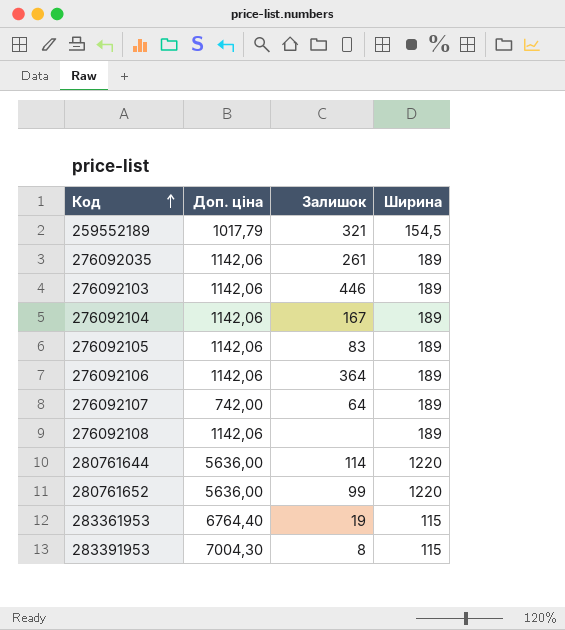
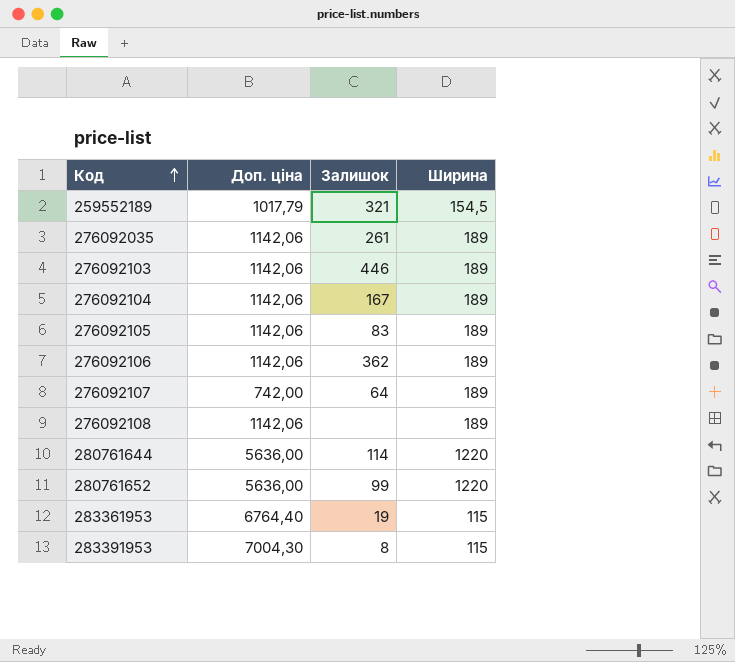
276092106 | Залишок: 364 -> 362

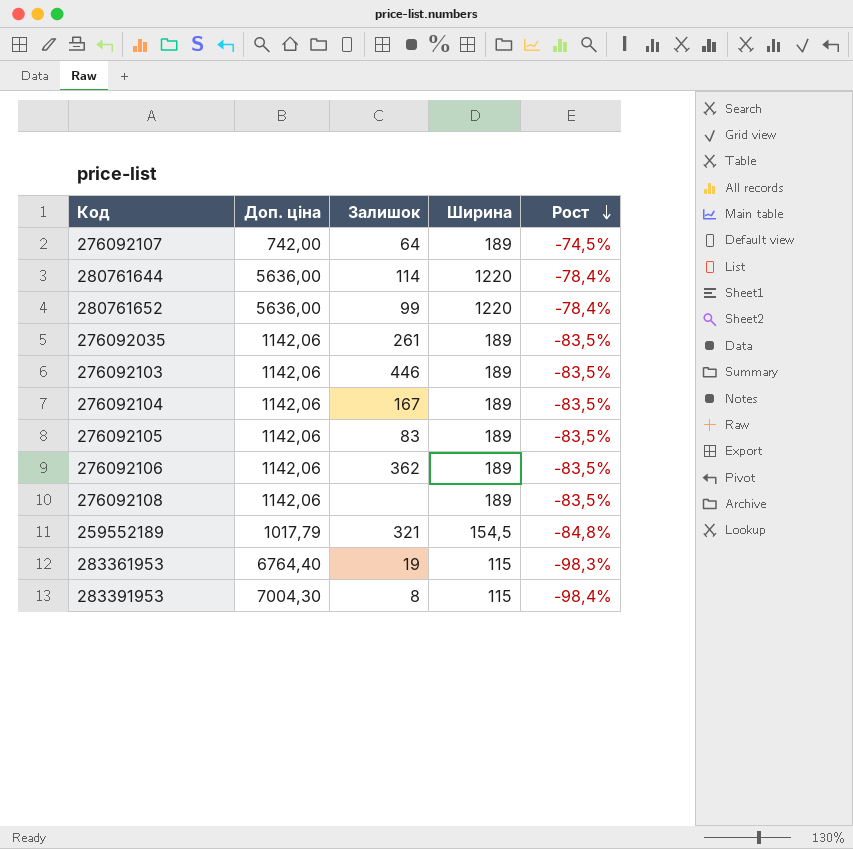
row order: Код ascending -> Рост descending
column Рост | formula: none -> ([Ширина] - [Доп. ціна]) / [Доп. ціна]

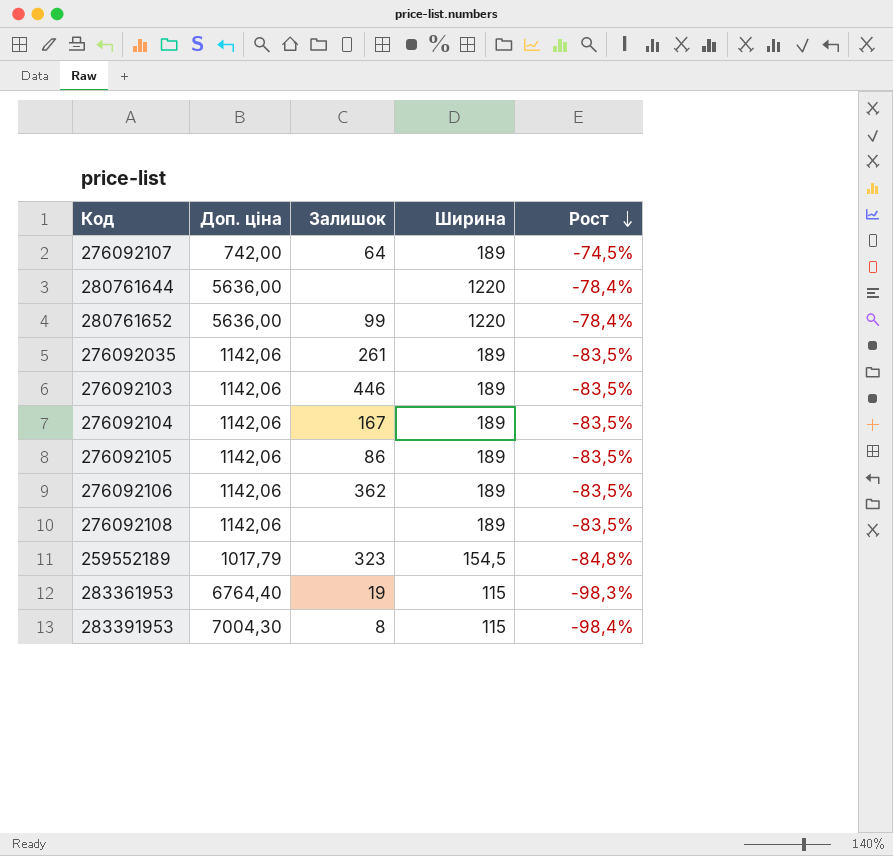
280761644 | Залишок: 114 -> none
276092105 | Залишок: 83 -> 86
259552189 | Залишок: 321 -> 323

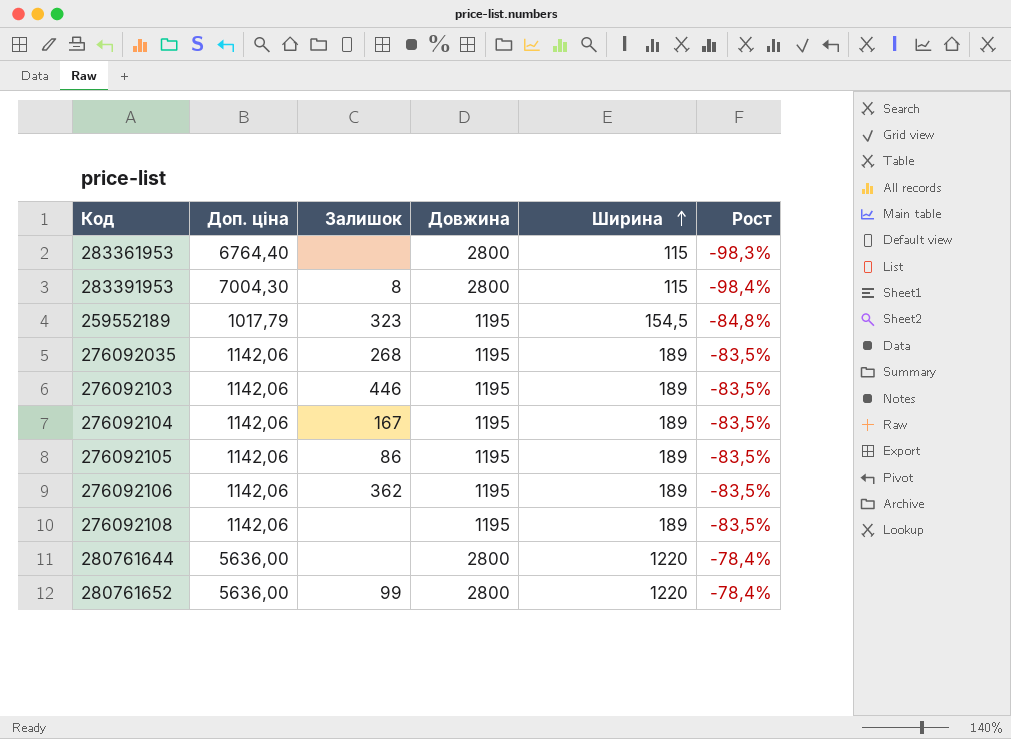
row order: Рост descending -> Ширина ascending
column Довжина | position: none -> 4
row 276092107: 742,00 | 64 | 189 | -74,5% -> none
283361953 | Залишок: 19 -> none
276092035 | Залишок: 261 -> 268

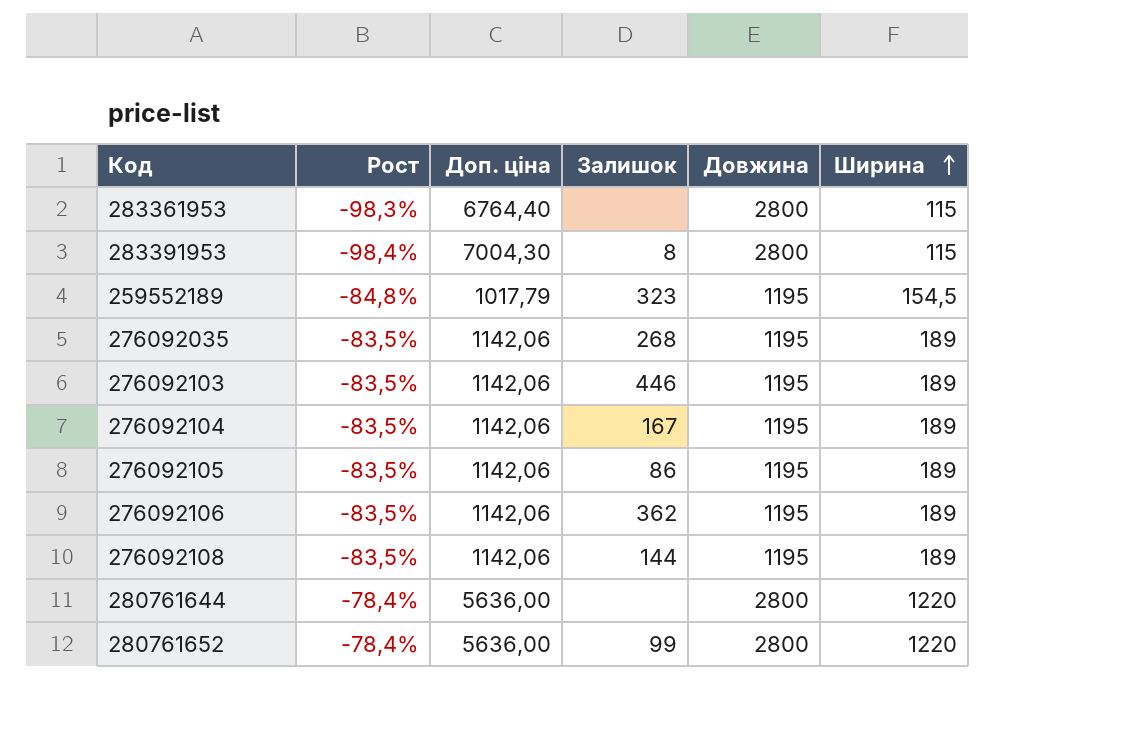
column Рост | position: 6 -> 2
276092108 | Залишок: none -> 144

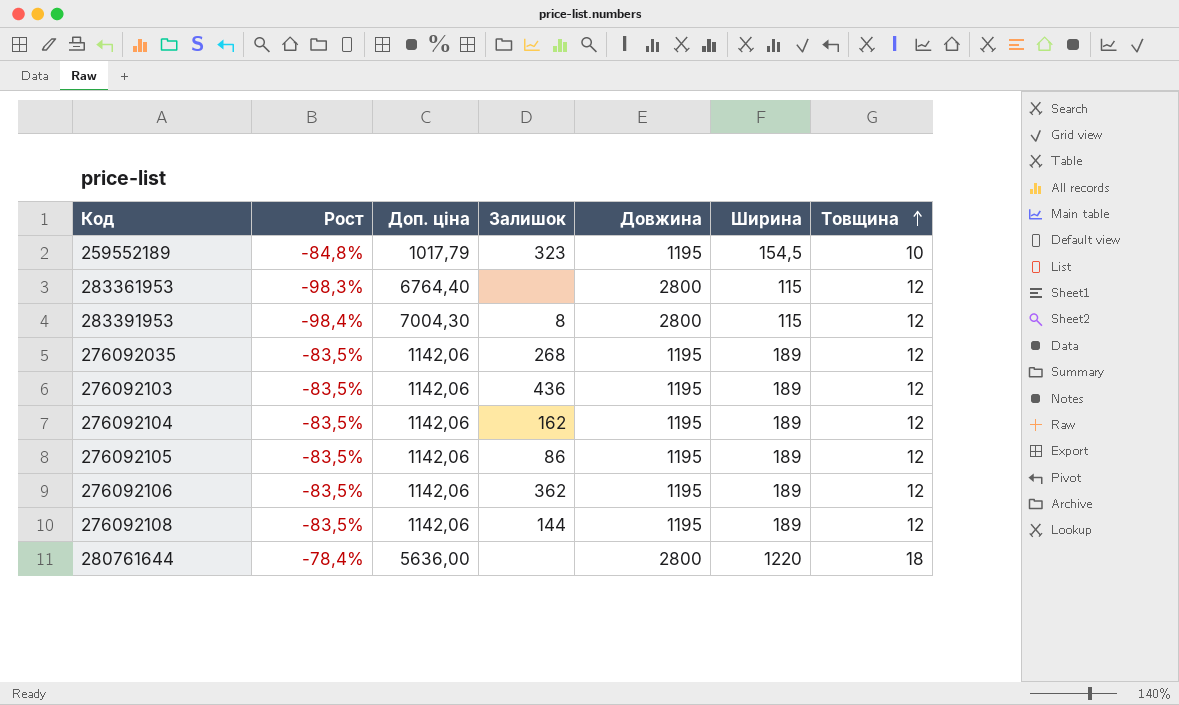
row order: Ширина ascending -> Товщина ascending
column Товщина | position: none -> 7
row 280761652: -78,4% | 5636,00 | 99 | 2800 | 1220 -> none
276092103 | Залишок: 446 -> 436
276092104 | Залишок: 167 -> 162

